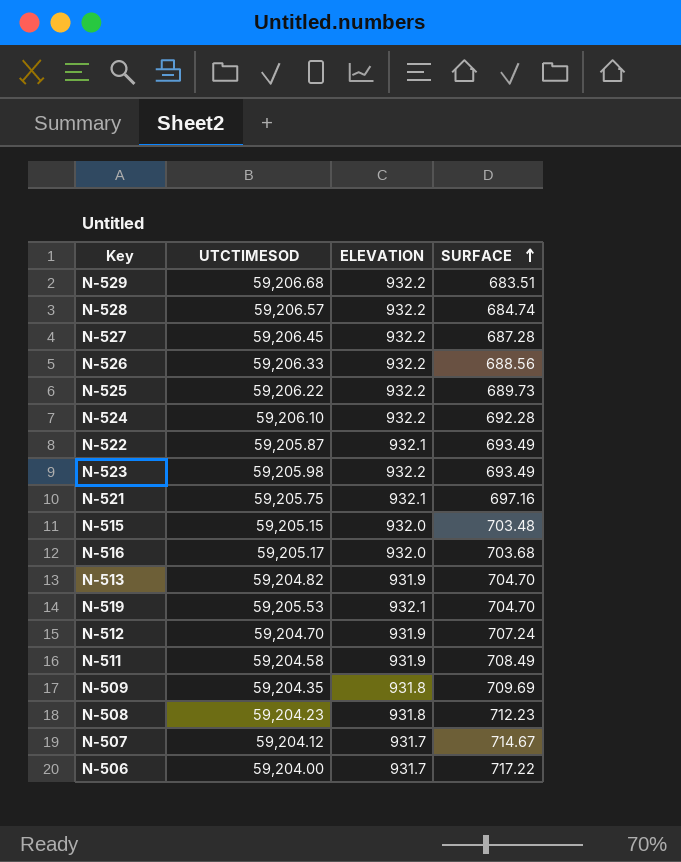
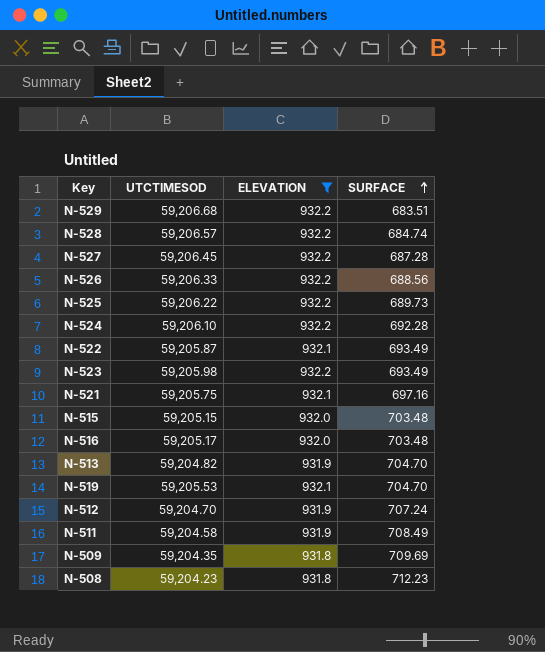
filter: none -> ELEVATION != 931.7
N-516 | SURFACE: 703.68 -> 703.48

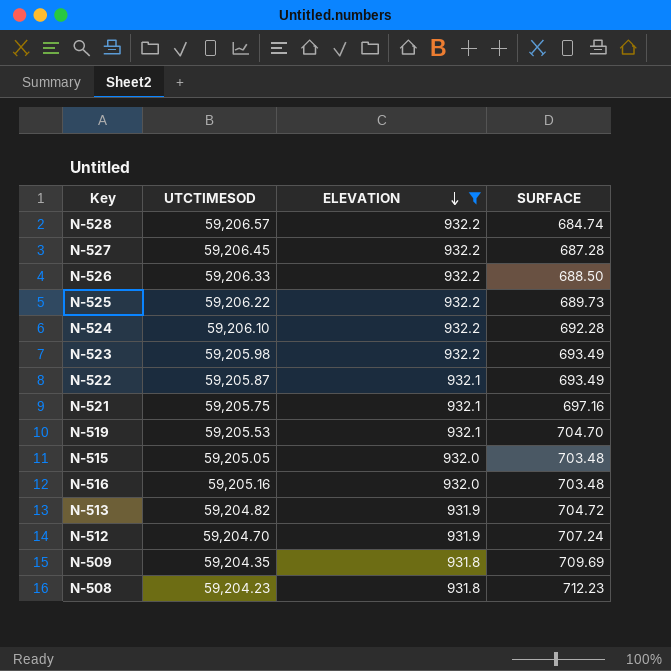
row order: SURFACE ascending -> ELEVATION descending
row N-529: 59,206.68 | 932.2 | 683.51 -> none
row N-511: 59,204.58 | 931.9 | 708.49 -> none
N-526 | SURFACE: 688.56 -> 688.50
N-515 | UTCTIMESOD: 59,205.15 -> 59,205.05
N-516 | UTCTIMESOD: 59,205.17 -> 59,205.16
N-513 | SURFACE: 704.70 -> 704.72

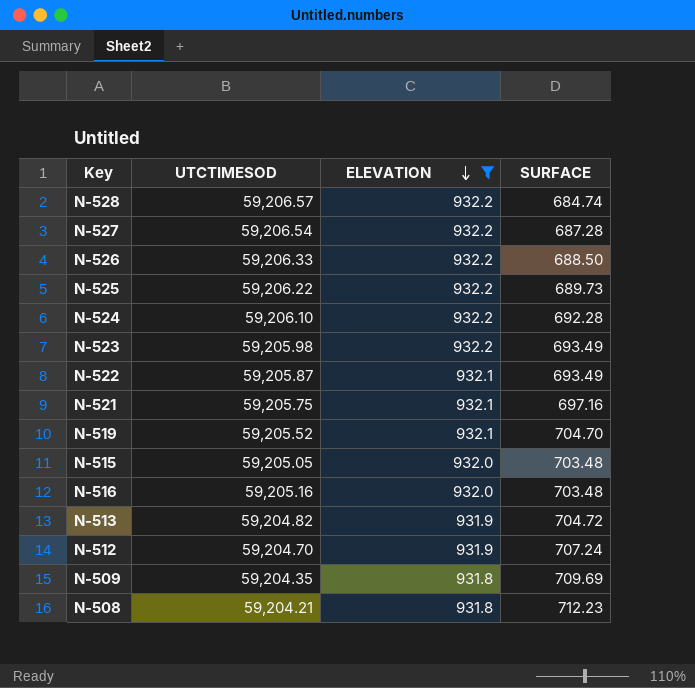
N-527 | UTCTIMESOD: 59,206.45 -> 59,206.54
N-519 | UTCTIMESOD: 59,205.53 -> 59,205.52
N-508 | UTCTIMESOD: 59,204.23 -> 59,204.21

